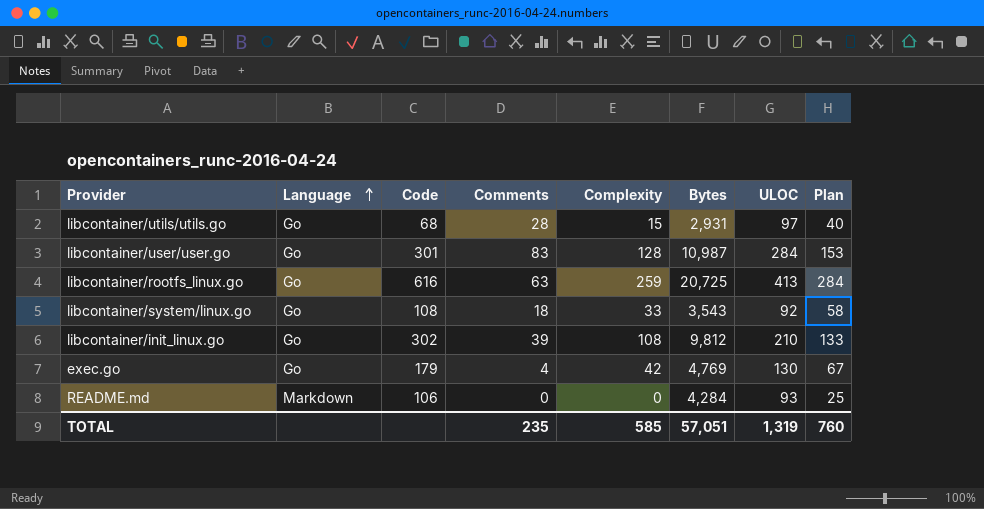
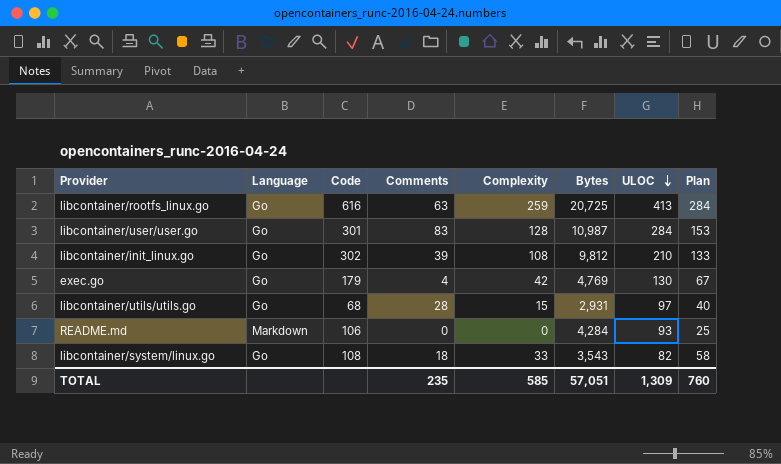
row order: Language ascending -> ULOC descending
libcontainer/system/linux.go | ULOC: 92 -> 82
TOTAL | ULOC: 1,319 -> 1,309

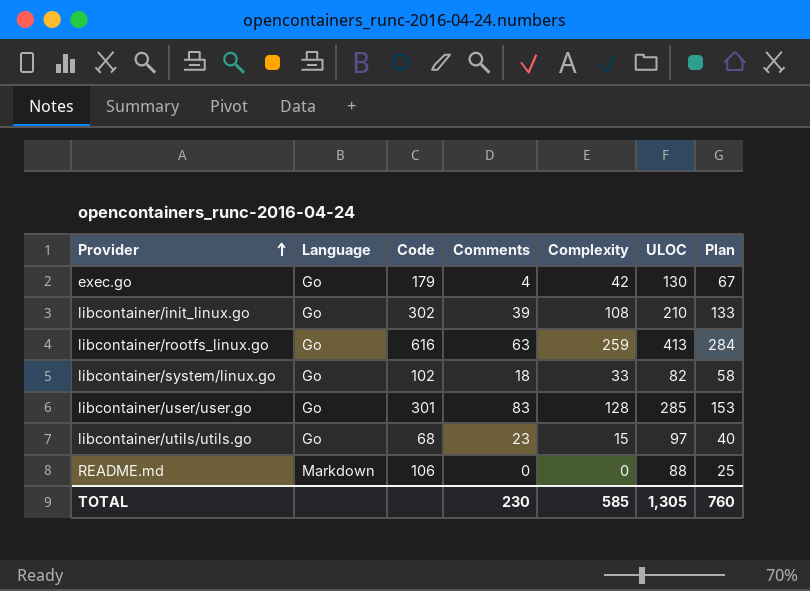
row order: ULOC descending -> Provider ascending
column Bytes | position: 6 -> none
libcontainer/system/linux.go | Code: 108 -> 102
libcontainer/user/user.go | ULOC: 284 -> 285
libcontainer/utils/utils.go | Comments: 28 -> 23
README.md | ULOC: 93 -> 88
TOTAL | Comments: 235 -> 230
TOTAL | ULOC: 1,309 -> 1,305

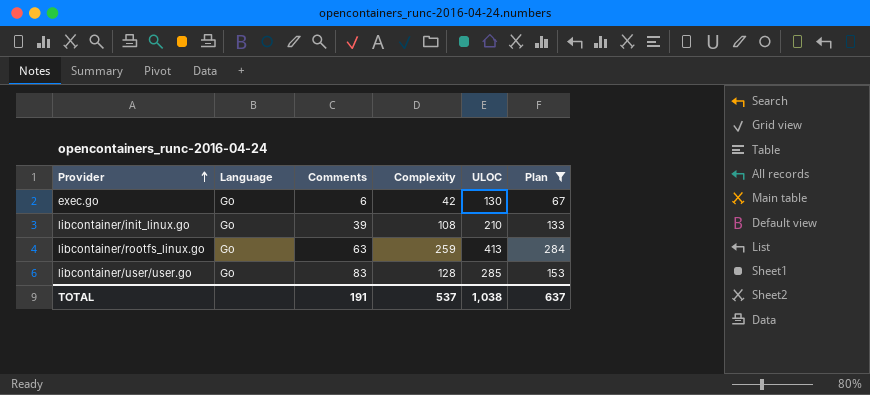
filter: none -> Plan >= 67
column Code | position: 3 -> none
exec.go | Comments: 4 -> 6
TOTAL | Comments: 230 -> 191
TOTAL | Complexity: 585 -> 537
TOTAL | ULOC: 1,305 -> 1,038
TOTAL | Plan: 760 -> 637

